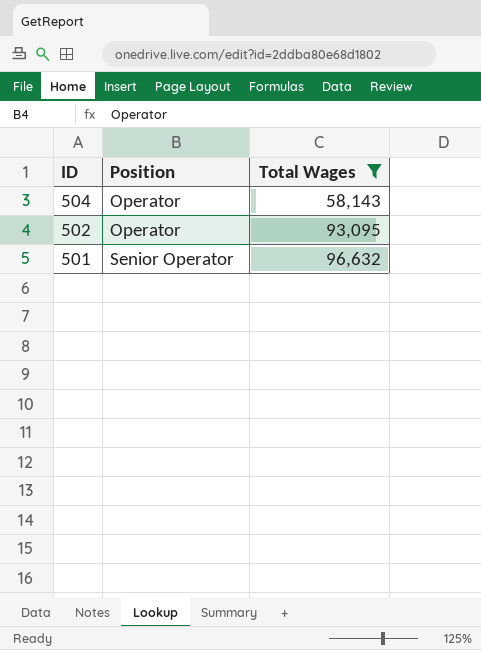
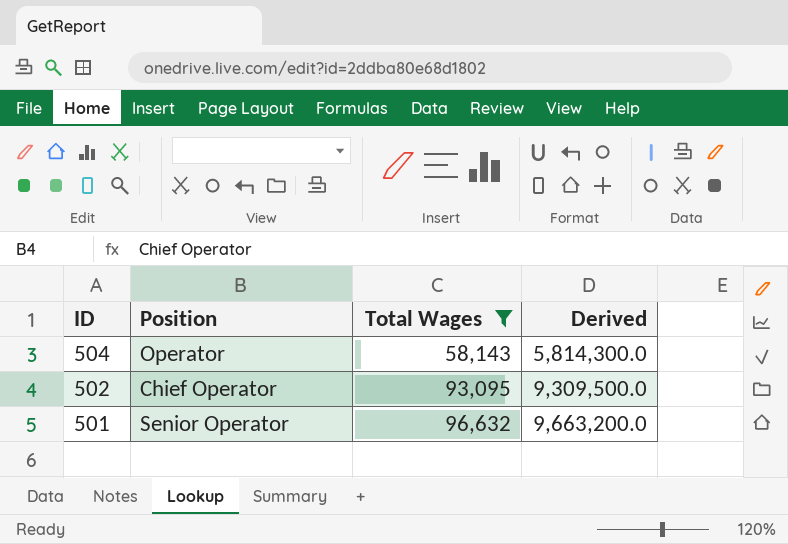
column Derived | formula: none -> [Total Wages] * 100
502 | Position: Operator -> Chief Operator

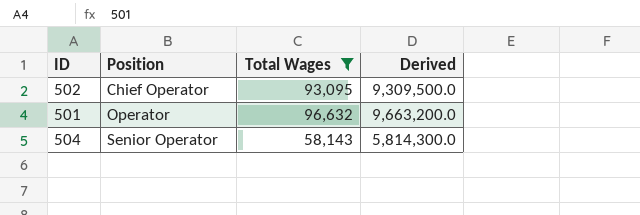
row order: ID descending -> Position ascending
501 | Position: Senior Operator -> Operator
504 | Position: Operator -> Senior Operator

